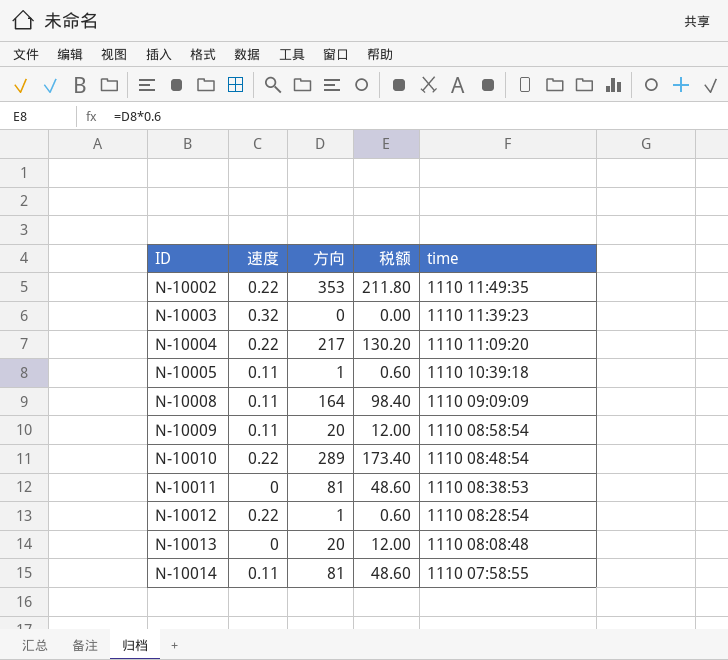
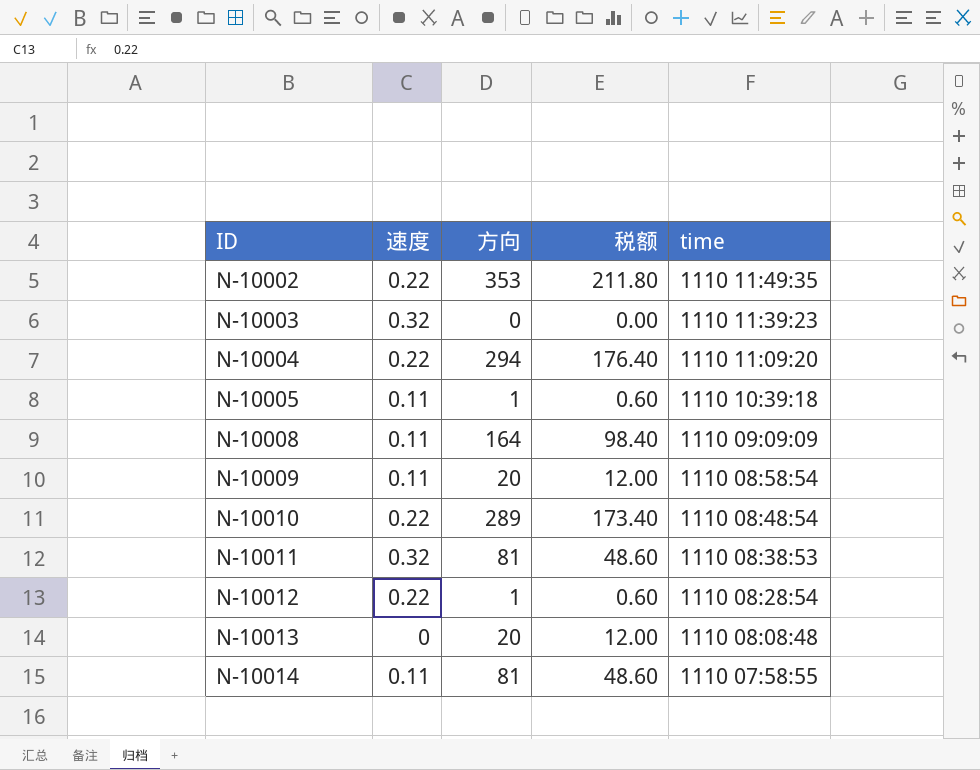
N-10004 | 方向: 217 -> 294
N-10004 | 税额: 130.20 -> 176.40
N-10011 | 速度: 0 -> 0.32

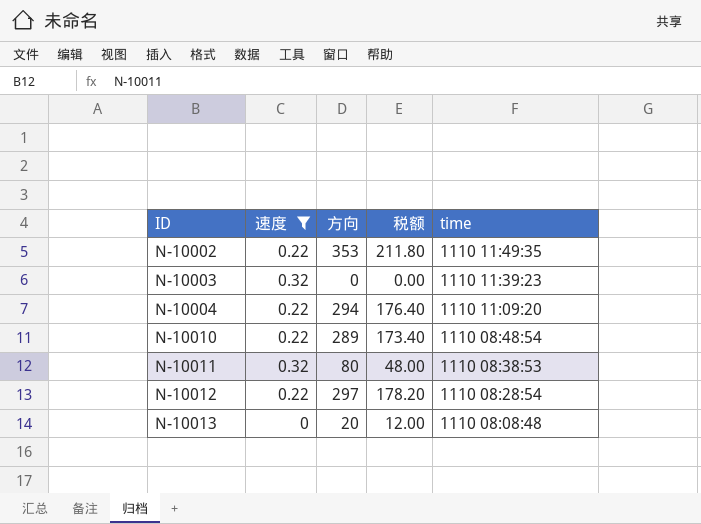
filter: none -> 速度 != 0.11
N-10011 | 方向: 81 -> 80
N-10011 | 税额: 48.60 -> 48.00
N-10012 | 方向: 1 -> 297
N-10012 | 税额: 0.60 -> 178.20

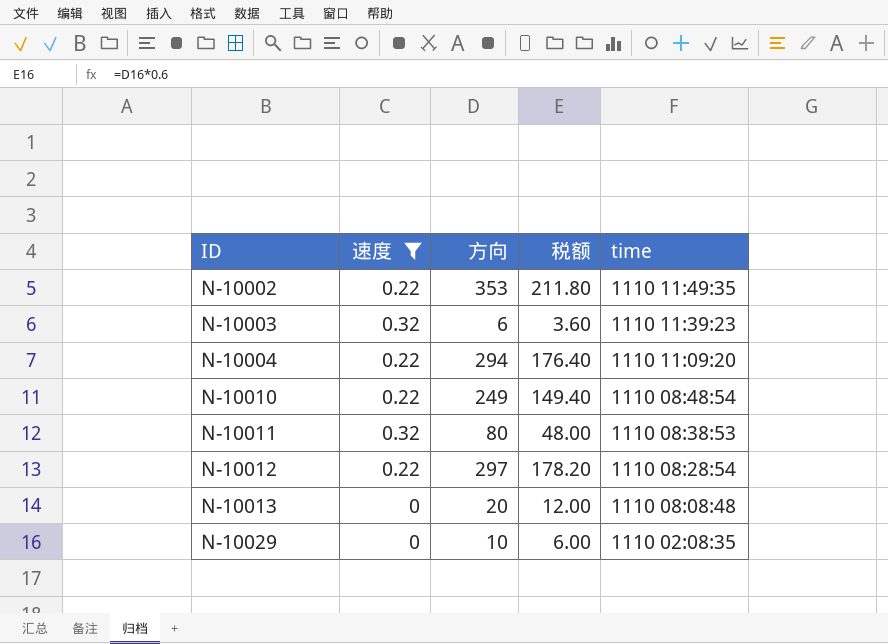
N-10003 | 方向: 0 -> 6
N-10003 | 税额: 0.00 -> 3.60
N-10010 | 方向: 289 -> 249
N-10010 | 税额: 173.40 -> 149.40
row N-10029: none -> 0 | 10 | 6.00 | 1110 02:08:35

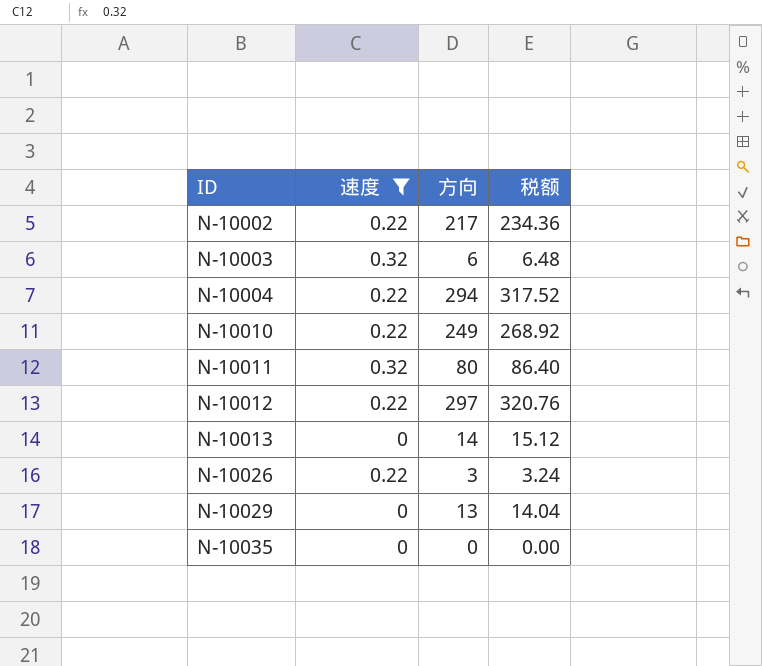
column time | position: 5 -> none
column 税额 | formula: [方向] * 0.6 -> [方向] * 1.08
N-10002 | 方向: 353 -> 217
N-10013 | 方向: 20 -> 14
row N-10026: none -> 0.22 | 3 | 3.24
N-10029 | 方向: 10 -> 13
row N-10035: none -> 0 | 0 | 0.00

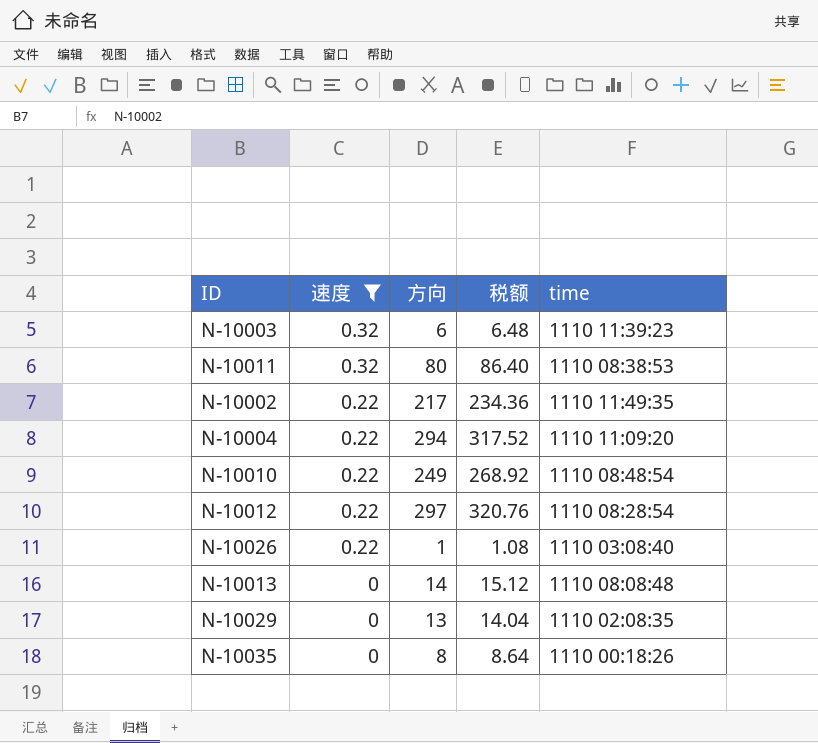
row order: ID ascending -> 速度 descending
column time | position: none -> 5
N-10026 | 方向: 3 -> 1
N-10026 | 税额: 3.24 -> 1.08
N-10035 | 方向: 0 -> 8
N-10035 | 税额: 0.00 -> 8.64

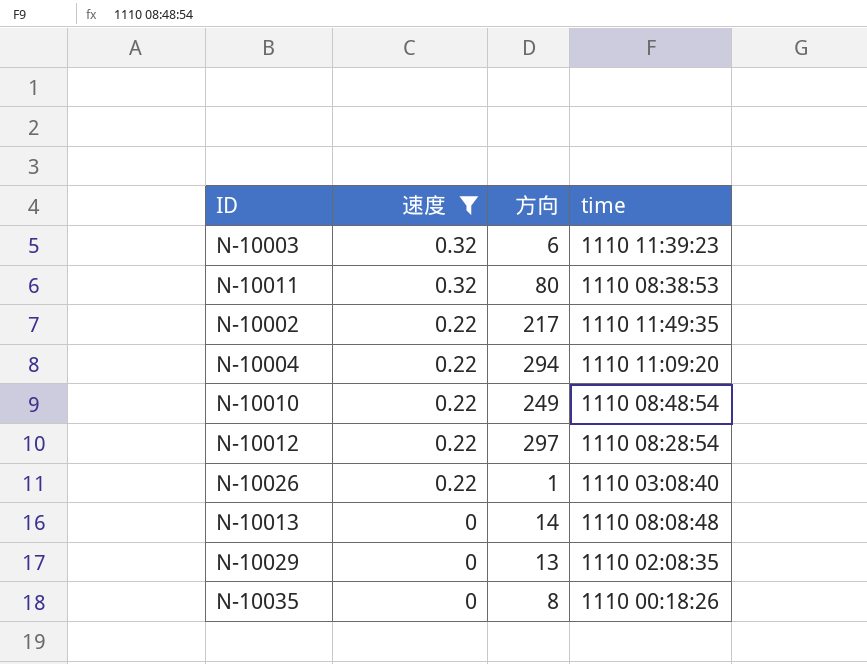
column 税额 | formula: [方向] * 1.08 -> none

